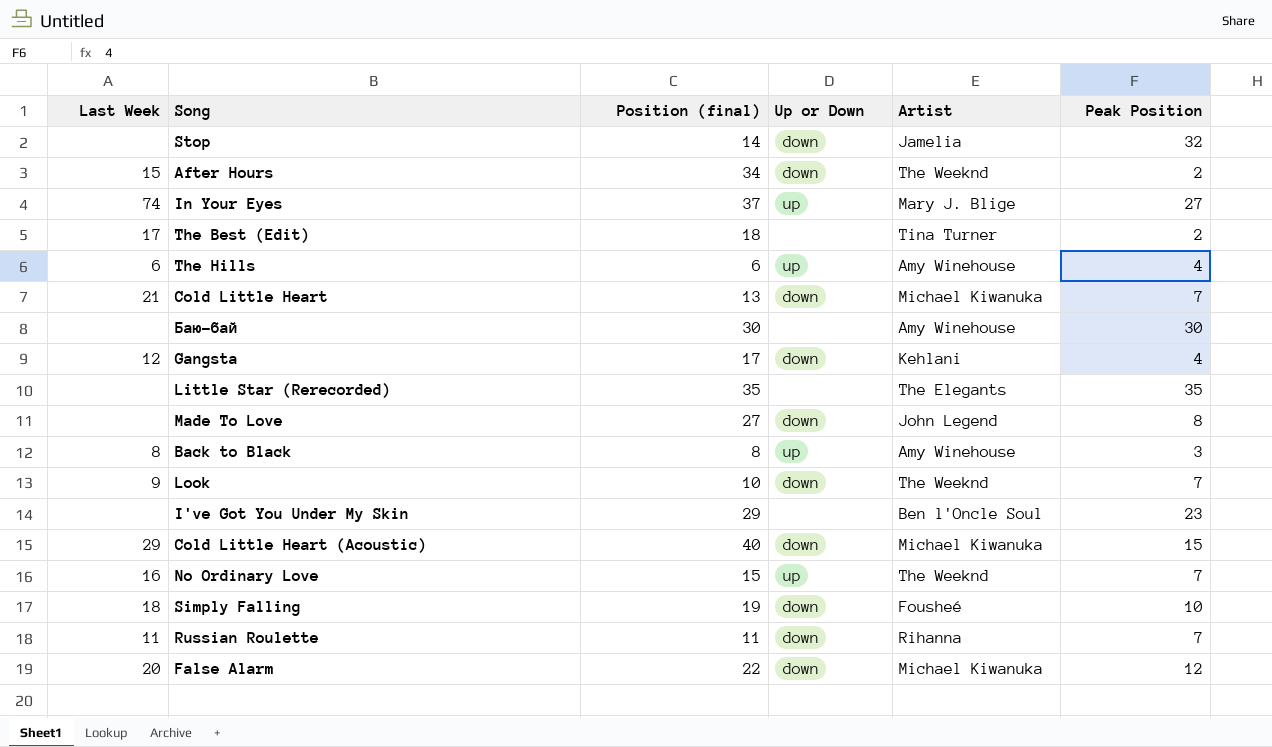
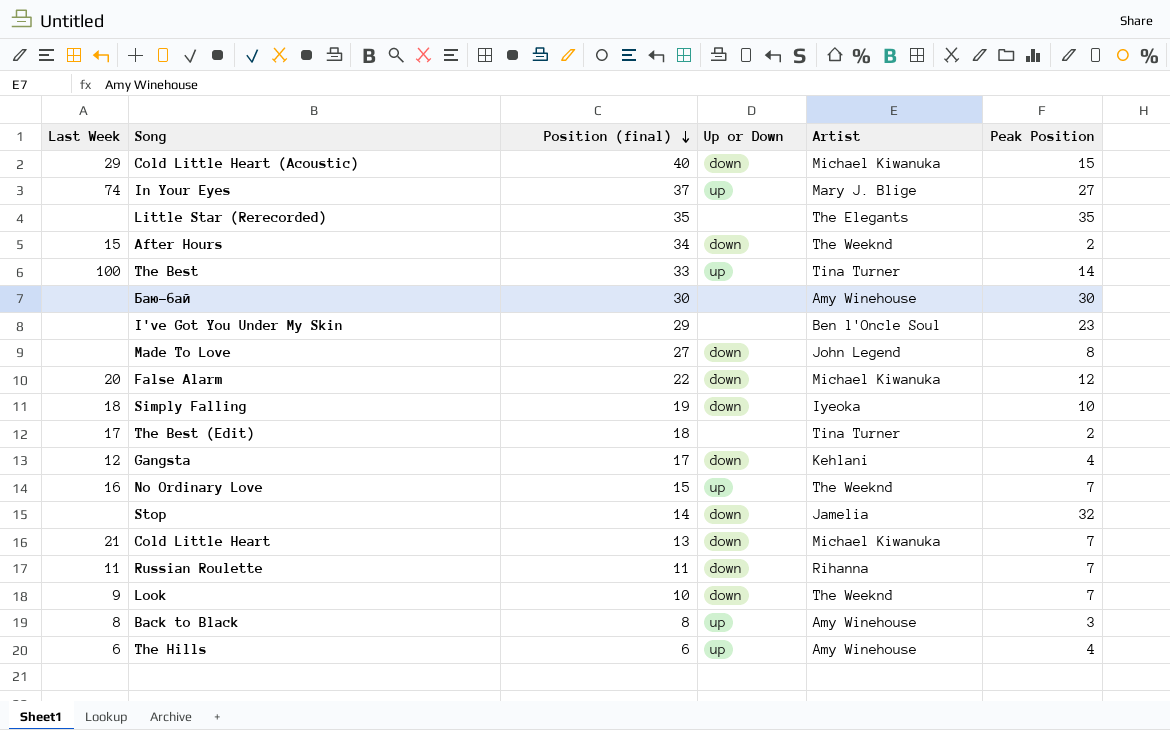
row order: none -> Position (final) descending
row The Best: none -> 100 | 33 | up | Tina Turner | 14
Simply Falling | Artist: Fousheé -> Iyeoka

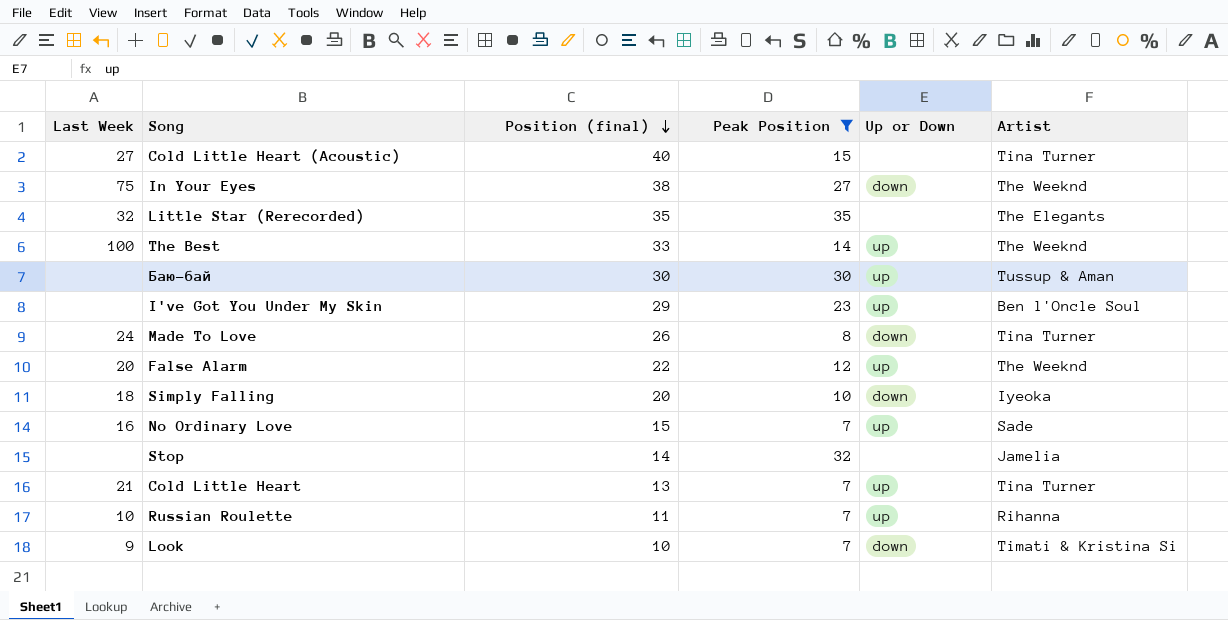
filter: none -> Peak Position >= 7
column Peak Position | position: 6 -> 4
Cold Little Heart (Acoustic) | Last Week: 29 -> 27
Cold Little Heart (Acoustic) | Up or Down: down -> none
Cold Little Heart (Acoustic) | Artist: Michael Kiwanuka -> Tina Turner
In Your Eyes | Last Week: 74 -> 75
In Your Eyes | Position (final): 37 -> 38
In Your Eyes | Up or Down: up -> down
In Your Eyes | Artist: Mary J. Blige -> The Weeknd
Little Star (Rerecorded) | Last Week: none -> 32
The Best | Artist: Tina Turner -> The Weeknd
Баю-бай | Up or Down: none -> up
Баю-бай | Artist: Amy Winehouse -> Tussup & Aman
I've Got You Under My Skin | Up or Down: none -> up
Made To Love | Last Week: none -> 24
Made To Love | Position (final): 27 -> 26
Made To Love | Artist: John Legend -> Tina Turner
False Alarm | Up or Down: down -> up
False Alarm | Artist: Michael Kiwanuka -> The Weeknd
Simply Falling | Position (final): 19 -> 20
No Ordinary Love | Artist: The Weeknd -> Sade
Stop | Up or Down: down -> none
Cold Little Heart | Up or Down: down -> up
Cold Little Heart | Artist: Michael Kiwanuka -> Tina Turner
Russian Roulette | Last Week: 11 -> 10
Russian Roulette | Up or Down: down -> up
Look | Artist: The Weeknd -> Timati & Kristina Si

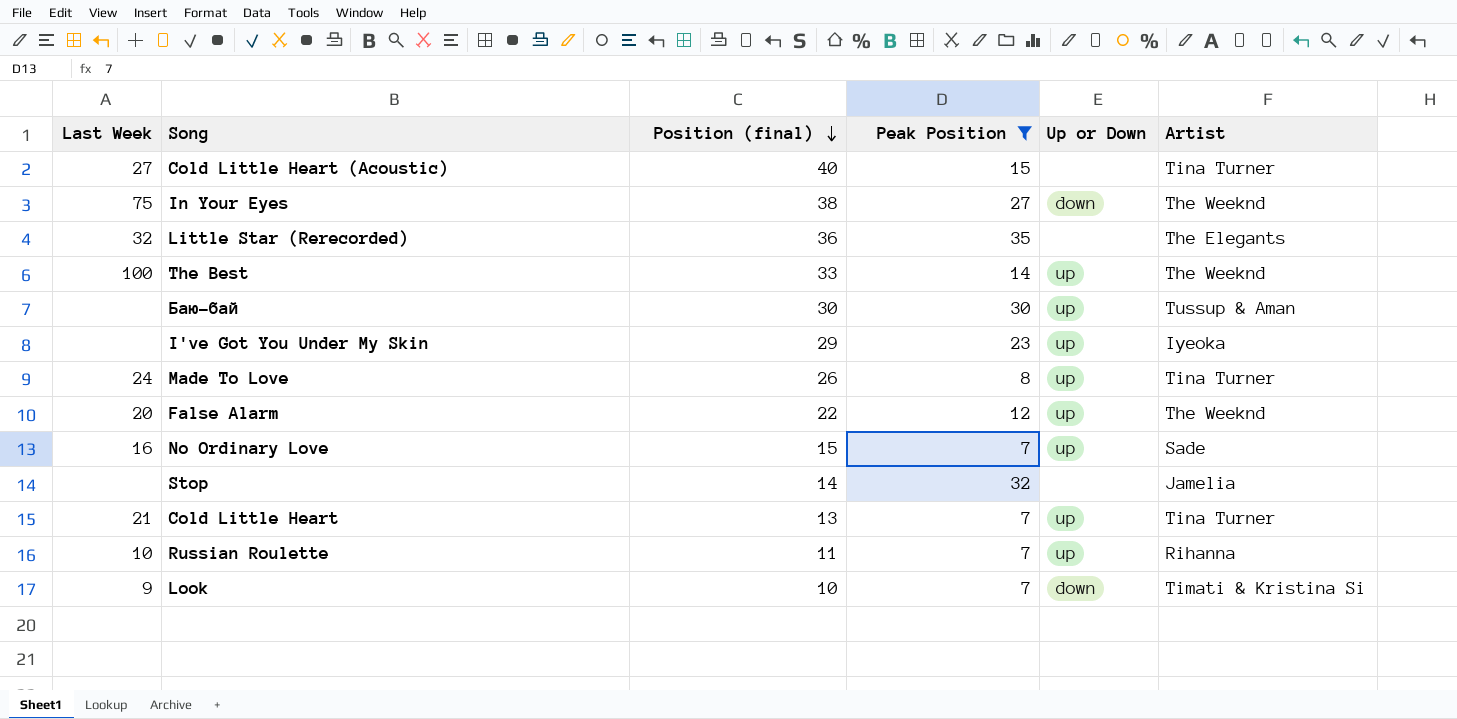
row Simply Falling: 18 | 20 | 10 | down | Iyeoka -> none
Little Star (Rerecorded) | Position (final): 35 -> 36
I've Got You Under My Skin | Artist: Ben l'Oncle Soul -> Iyeoka
Made To Love | Up or Down: down -> up

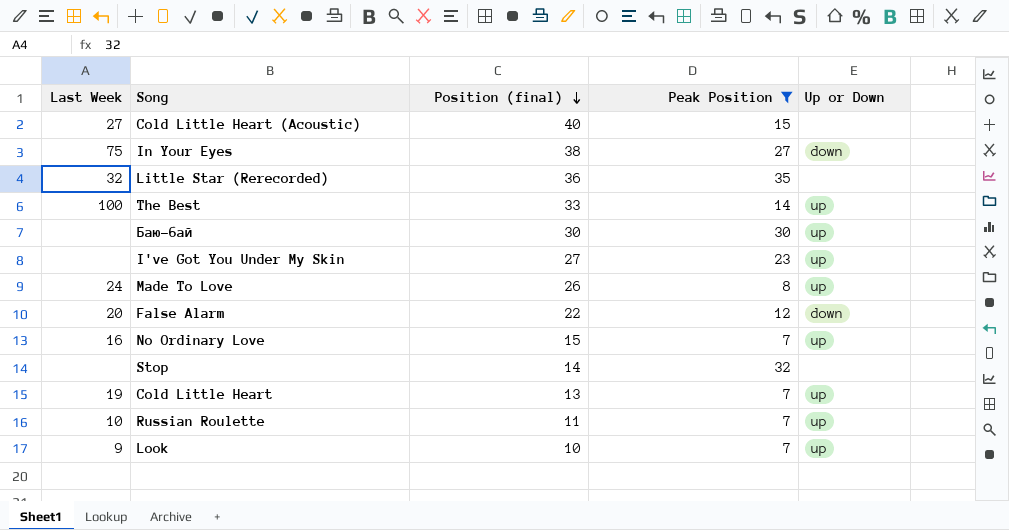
column Artist | position: 6 -> none
I've Got You Under My Skin | Position (final): 29 -> 27
False Alarm | Up or Down: up -> down
Cold Little Heart | Last Week: 21 -> 19
Look | Up or Down: down -> up

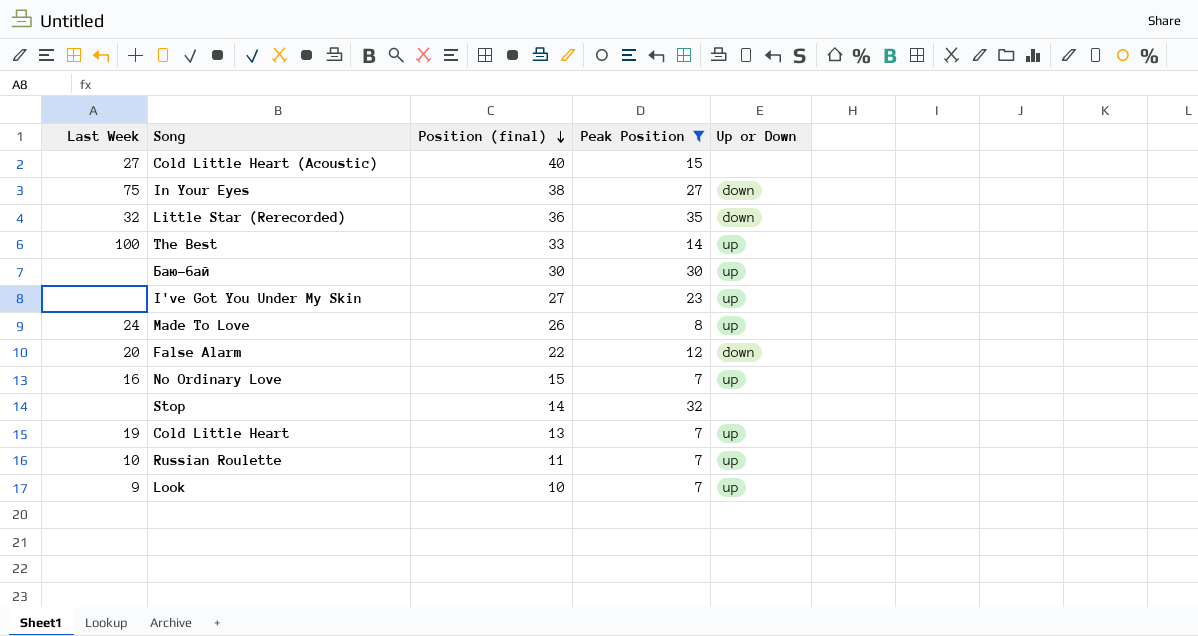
Little Star (Rerecorded) | Up or Down: none -> down

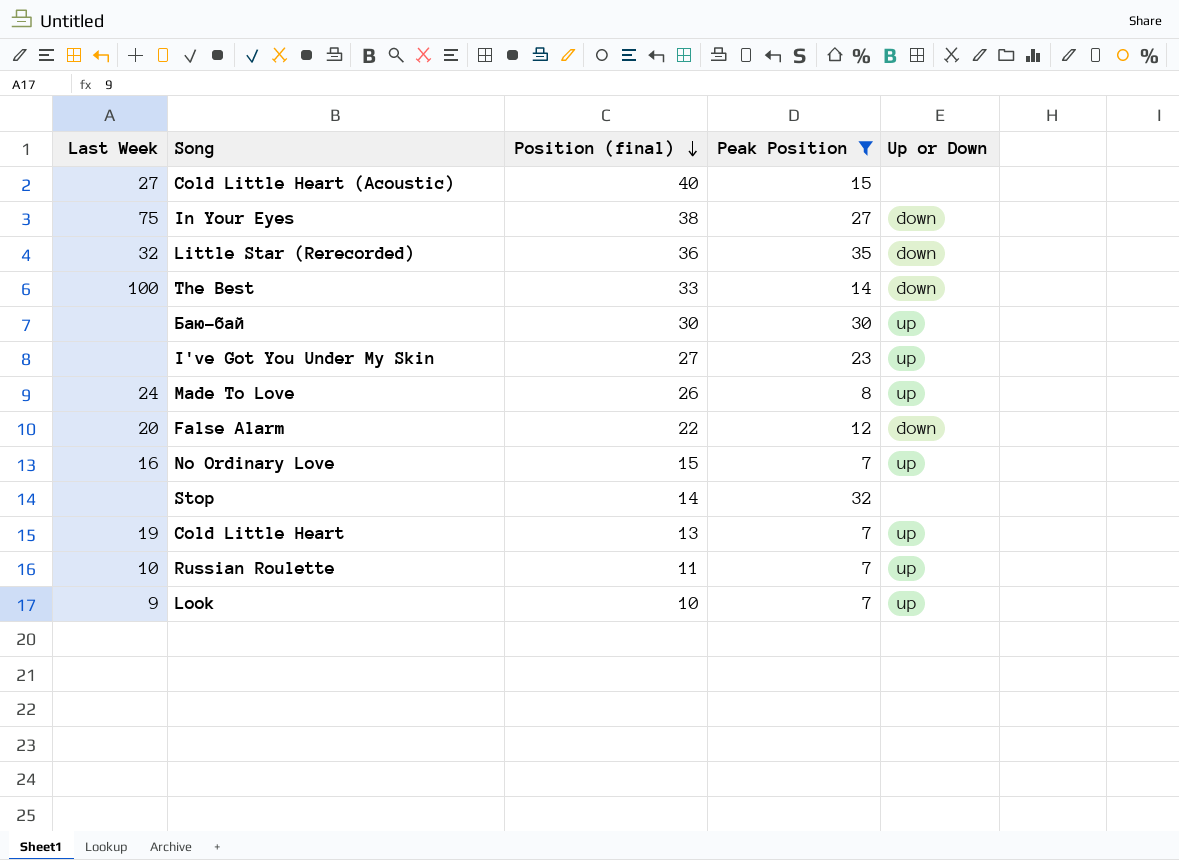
The Best | Up or Down: up -> down

